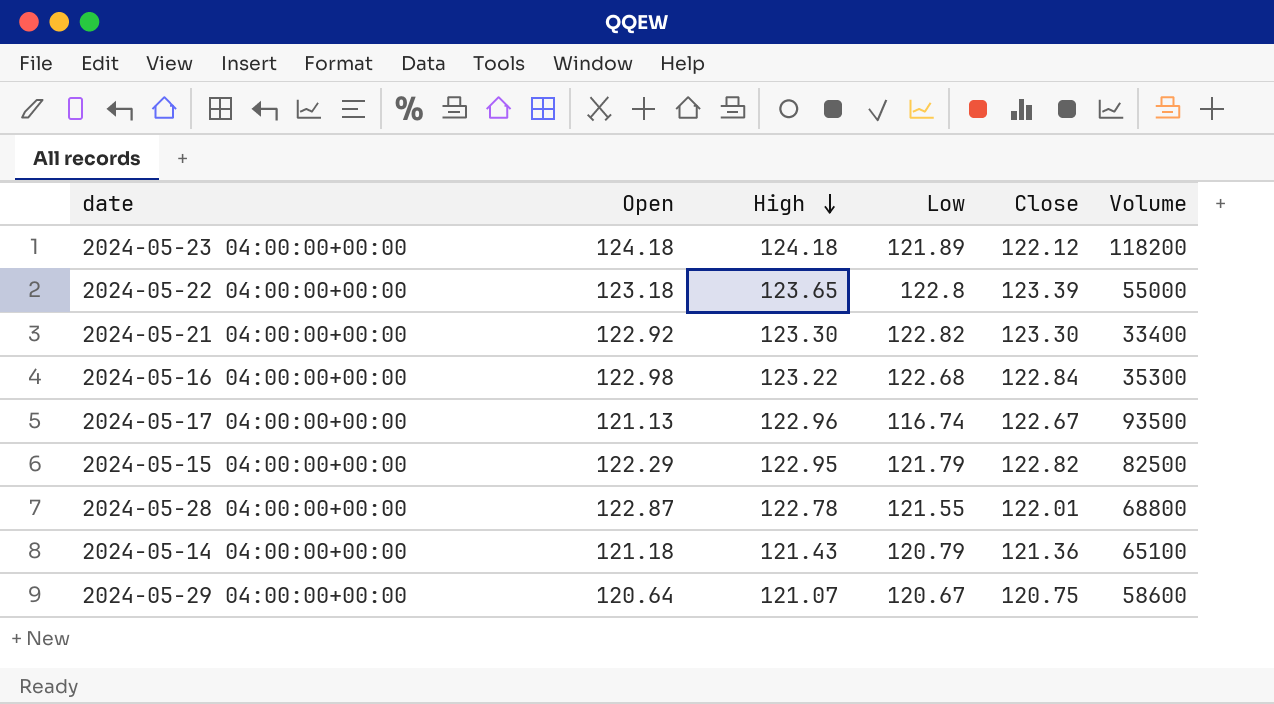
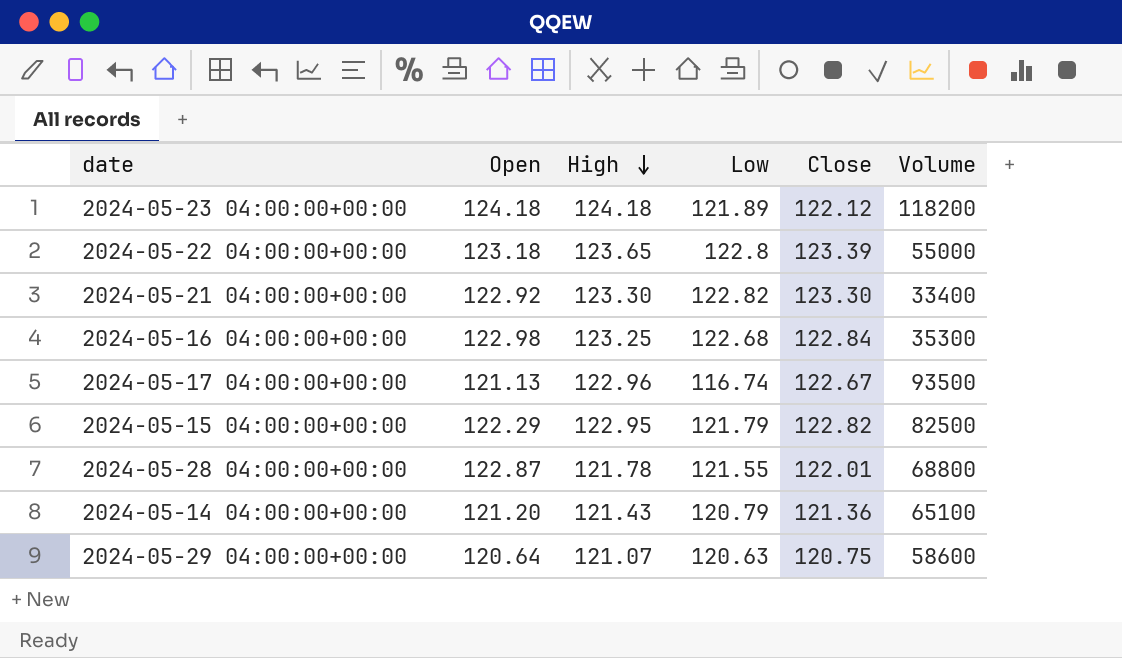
2024-05-16 04:00:00+00:00 | High: 123.22 -> 123.25
2024-05-28 04:00:00+00:00 | High: 122.78 -> 121.78
2024-05-14 04:00:00+00:00 | Open: 121.18 -> 121.20
2024-05-29 04:00:00+00:00 | Low: 120.67 -> 120.63

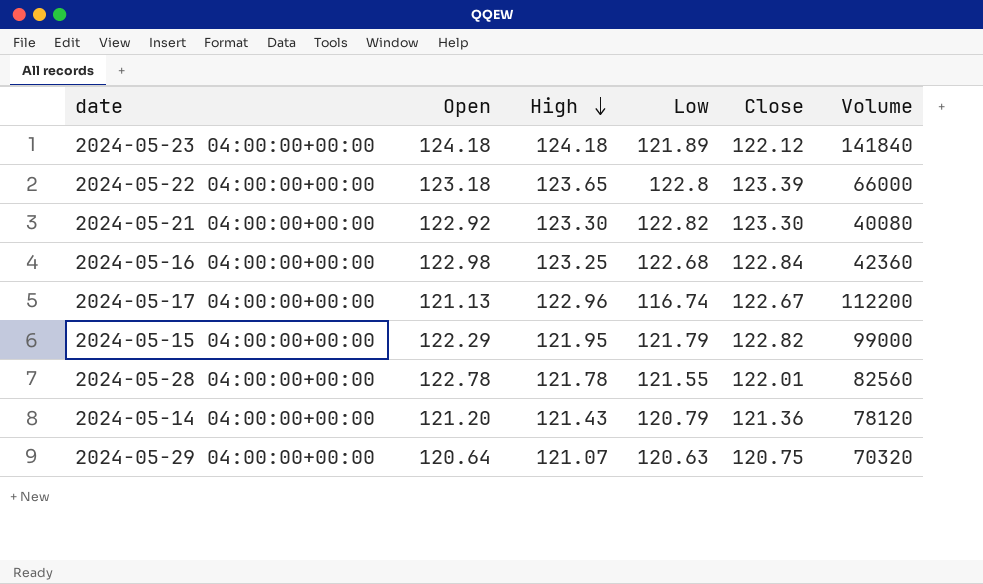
2024-05-23 04:00:00+00:00 | Volume: 118200 -> 141840
2024-05-22 04:00:00+00:00 | Volume: 55000 -> 66000
2024-05-21 04:00:00+00:00 | Volume: 33400 -> 40080
2024-05-16 04:00:00+00:00 | Volume: 35300 -> 42360
2024-05-17 04:00:00+00:00 | Volume: 93500 -> 112200
2024-05-15 04:00:00+00:00 | High: 122.95 -> 121.95
2024-05-15 04:00:00+00:00 | Volume: 82500 -> 99000
2024-05-28 04:00:00+00:00 | Open: 122.87 -> 122.78
2024-05-28 04:00:00+00:00 | Volume: 68800 -> 82560
2024-05-14 04:00:00+00:00 | Volume: 65100 -> 78120
2024-05-29 04:00:00+00:00 | Volume: 58600 -> 70320

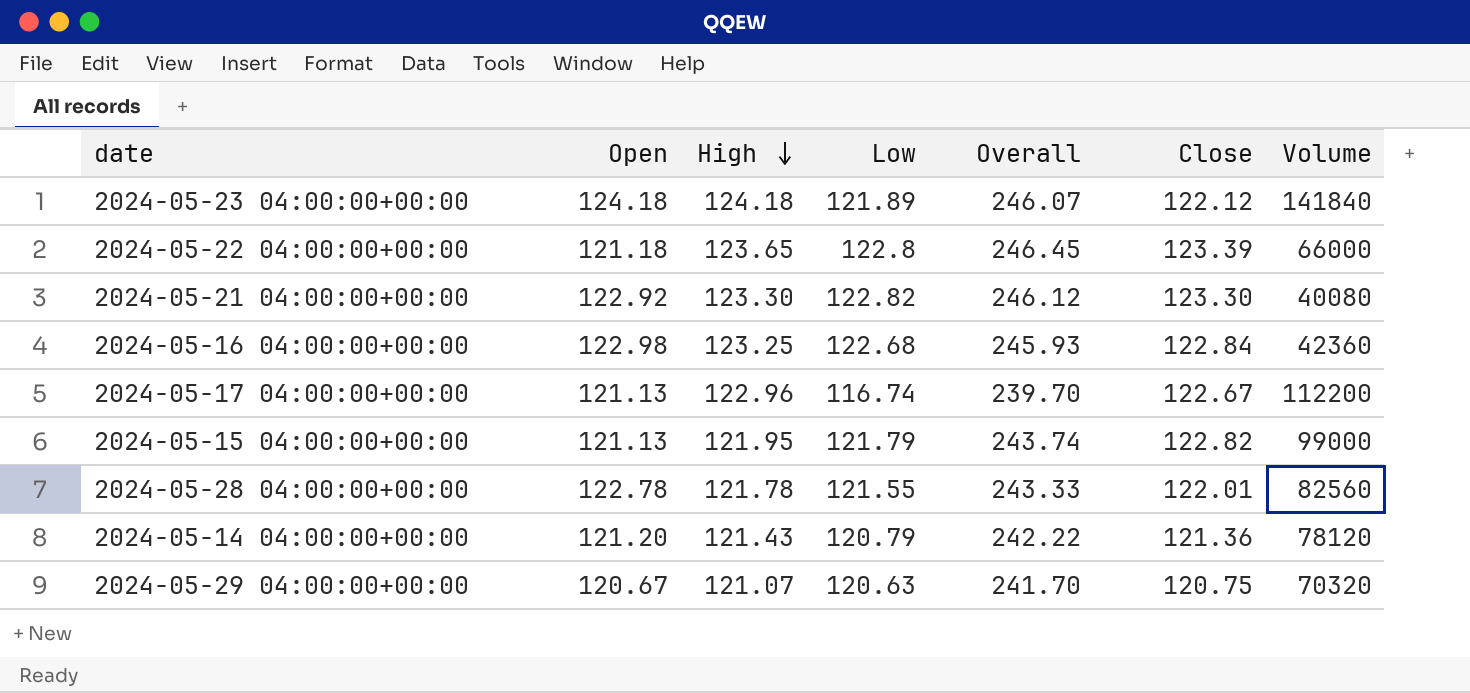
column Overall | formula: none -> [High] + [Low]
2024-05-22 04:00:00+00:00 | Open: 123.18 -> 121.18
2024-05-15 04:00:00+00:00 | Open: 122.29 -> 121.13
2024-05-29 04:00:00+00:00 | Open: 120.64 -> 120.67

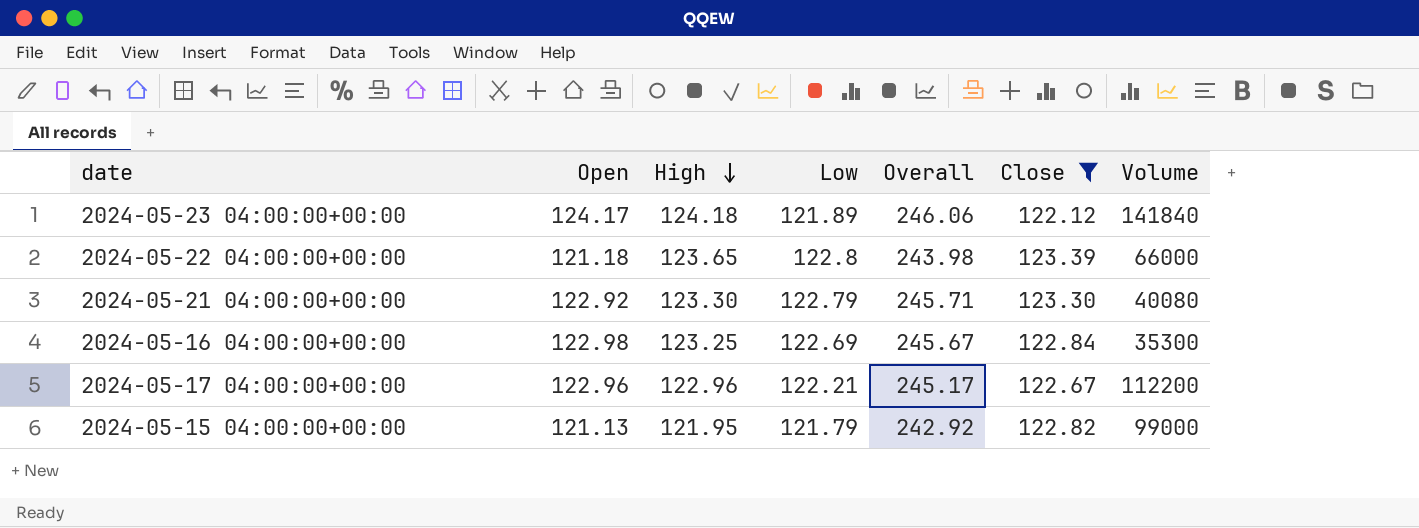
filter: none -> Close >= 122.12
column Overall | formula: [High] + [Low] -> [Open] + [Low]
2024-05-23 04:00:00+00:00 | Open: 124.18 -> 124.17
2024-05-21 04:00:00+00:00 | Low: 122.82 -> 122.79
2024-05-16 04:00:00+00:00 | Low: 122.68 -> 122.69
2024-05-16 04:00:00+00:00 | Volume: 42360 -> 35300
2024-05-17 04:00:00+00:00 | Open: 121.13 -> 122.96
2024-05-17 04:00:00+00:00 | Low: 116.74 -> 122.21

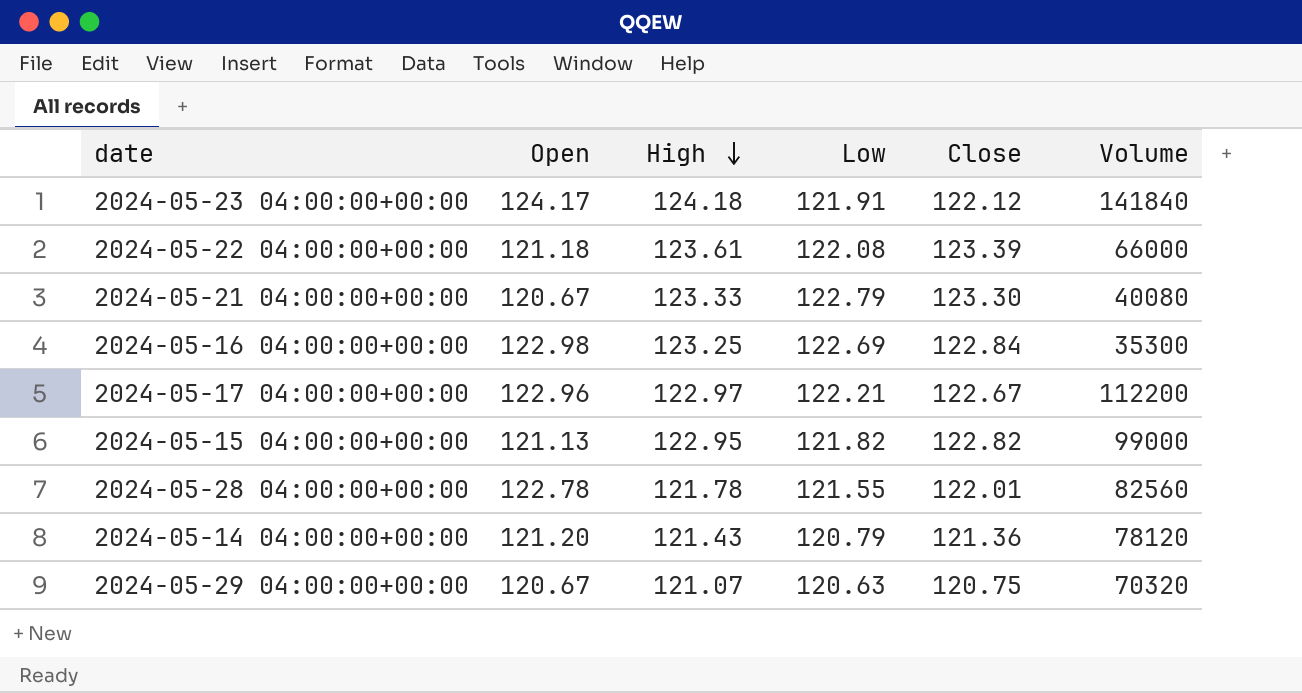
filter: Close >= 122.12 -> none
column Overall | formula: [Open] + [Low] -> none
2024-05-23 04:00:00+00:00 | Low: 121.89 -> 121.91
2024-05-22 04:00:00+00:00 | High: 123.65 -> 123.61
2024-05-22 04:00:00+00:00 | Low: 122.8 -> 122.08
2024-05-21 04:00:00+00:00 | Open: 122.92 -> 120.67
2024-05-21 04:00:00+00:00 | High: 123.30 -> 123.33
2024-05-17 04:00:00+00:00 | High: 122.96 -> 122.97
2024-05-15 04:00:00+00:00 | High: 121.95 -> 122.95
2024-05-15 04:00:00+00:00 | Low: 121.79 -> 121.82

